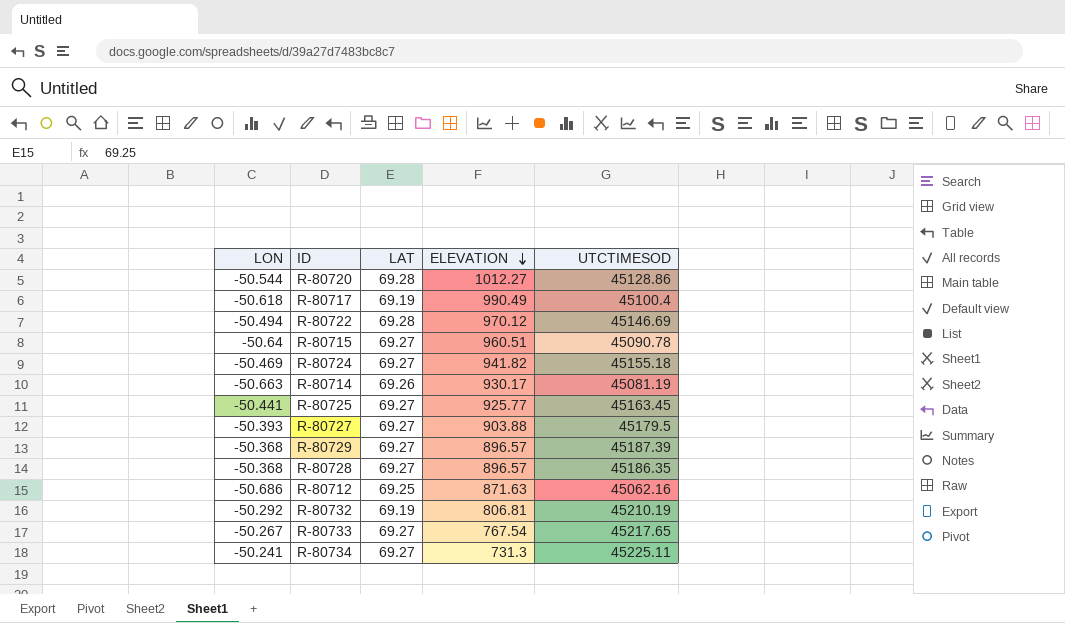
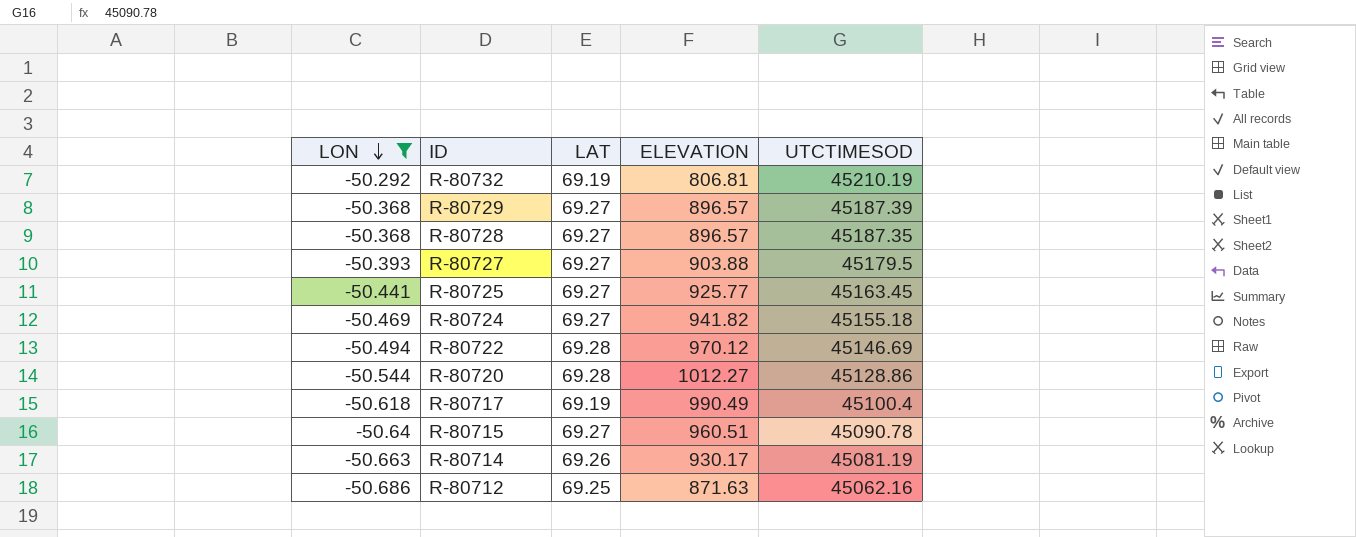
filter: none -> LON <= -50.292
row order: ELEVATION descending -> LON descending
R-80728 | UTCTIMESOD: 45186.35 -> 45187.35

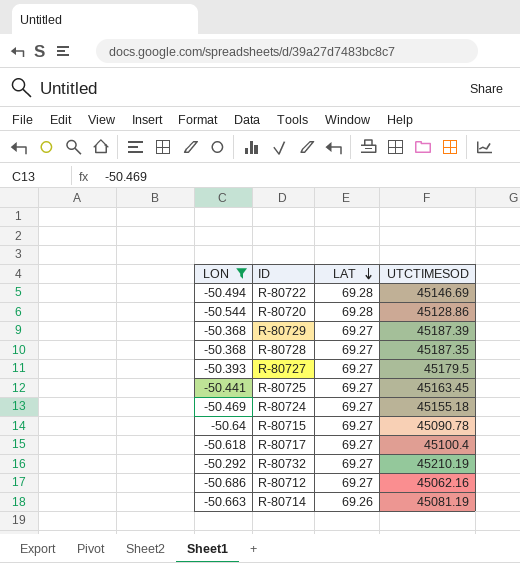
row order: LON descending -> LAT descending
column ELEVATION | position: 4 -> none
R-80717 | LAT: 69.19 -> 69.27
R-80732 | LAT: 69.19 -> 69.27
R-80712 | LAT: 69.25 -> 69.27

